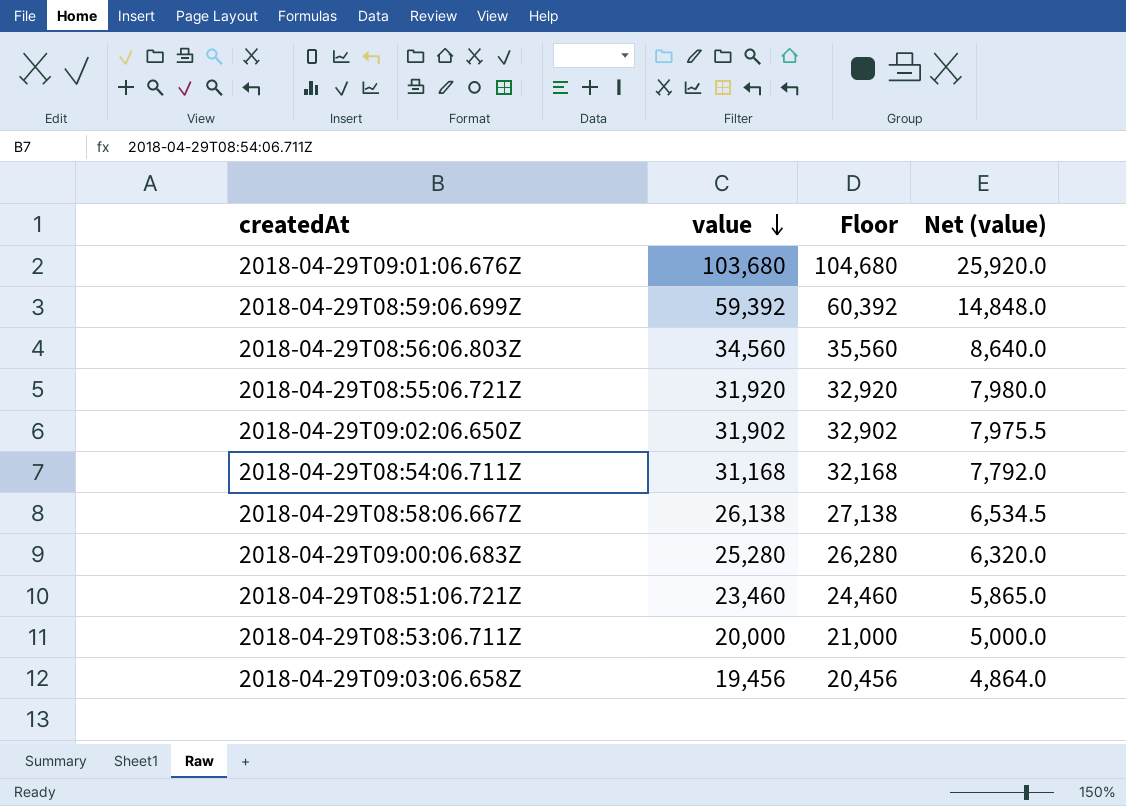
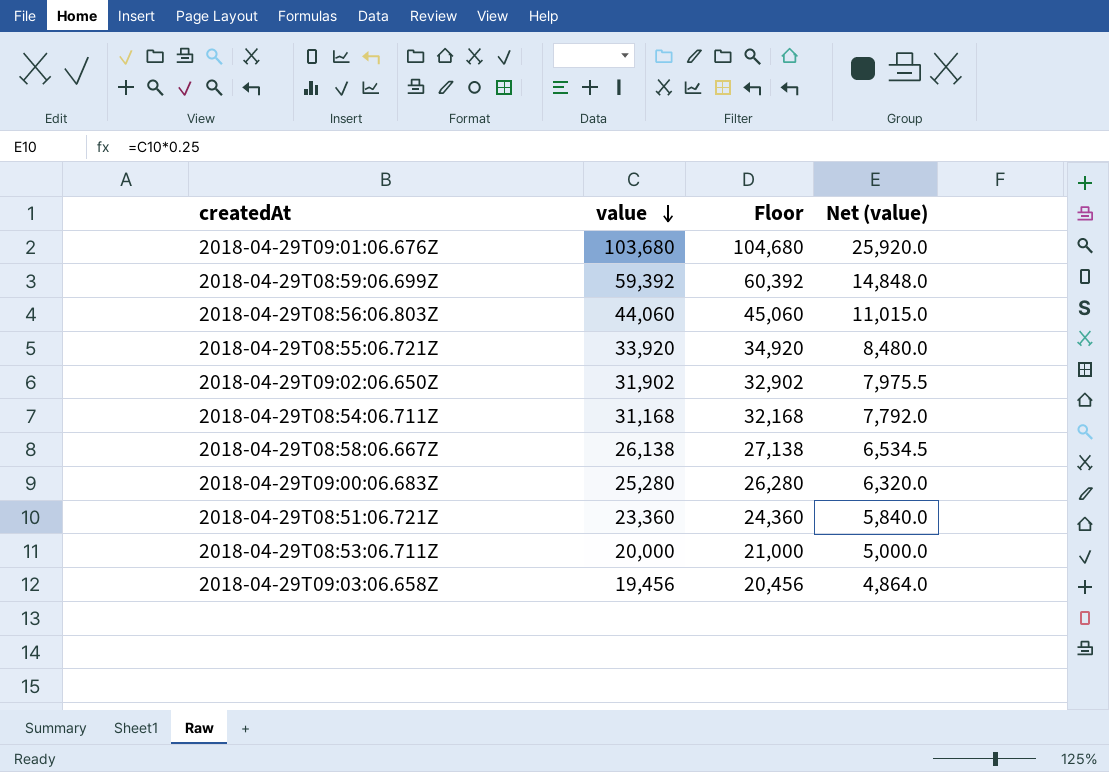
2018-04-29T08:56:06.803Z | value: 34,560 -> 44,060
2018-04-29T08:56:06.803Z | Floor: 35,560 -> 45,060
2018-04-29T08:56:06.803Z | Net (value): 8,640.0 -> 11,015.0
2018-04-29T08:55:06.721Z | value: 31,920 -> 33,920
2018-04-29T08:55:06.721Z | Floor: 32,920 -> 34,920
2018-04-29T08:55:06.721Z | Net (value): 7,980.0 -> 8,480.0
2018-04-29T08:51:06.721Z | value: 23,460 -> 23,360
2018-04-29T08:51:06.721Z | Floor: 24,460 -> 24,360
2018-04-29T08:51:06.721Z | Net (value): 5,865.0 -> 5,840.0

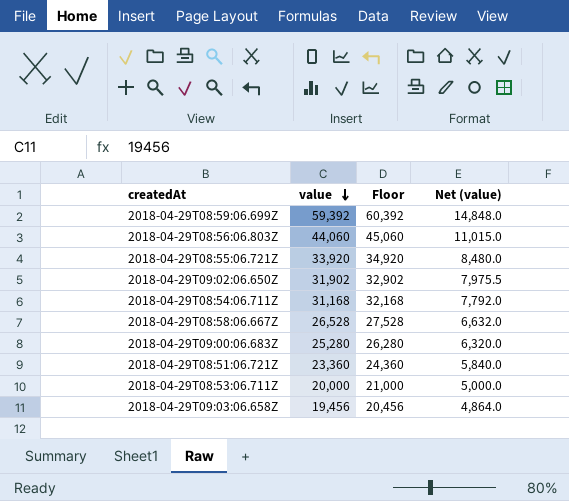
row 2018-04-29T09:01:06.676Z: 103,680 | 104,680 | 25,920.0 -> none
2018-04-29T08:58:06.667Z | value: 26,138 -> 26,528
2018-04-29T08:58:06.667Z | Floor: 27,138 -> 27,528
2018-04-29T08:58:06.667Z | Net (value): 6,534.5 -> 6,632.0

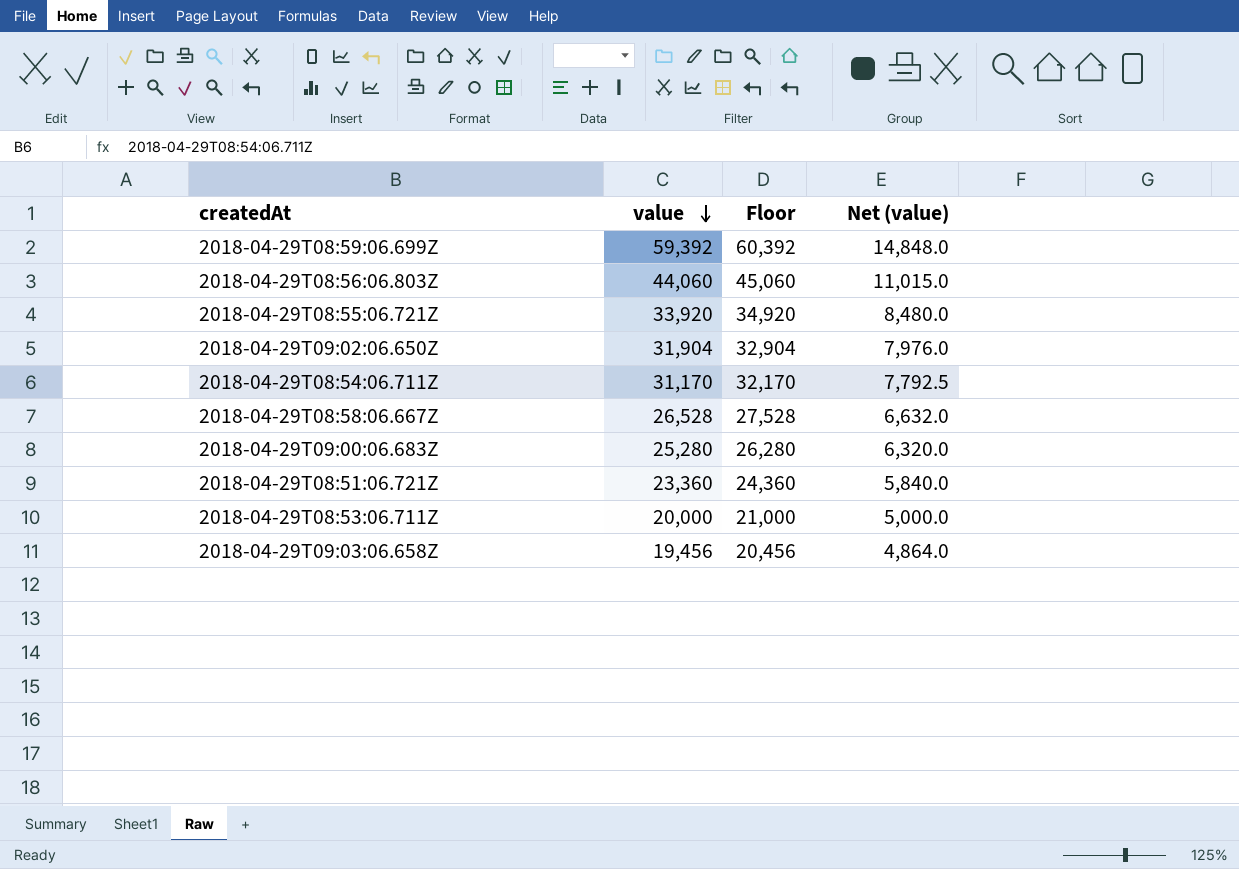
2018-04-29T09:02:06.650Z | value: 31,902 -> 31,904
2018-04-29T09:02:06.650Z | Floor: 32,902 -> 32,904
2018-04-29T09:02:06.650Z | Net (value): 7,975.5 -> 7,976.0
2018-04-29T08:54:06.711Z | value: 31,168 -> 31,170
2018-04-29T08:54:06.711Z | Floor: 32,168 -> 32,170
2018-04-29T08:54:06.711Z | Net (value): 7,792.0 -> 7,792.5

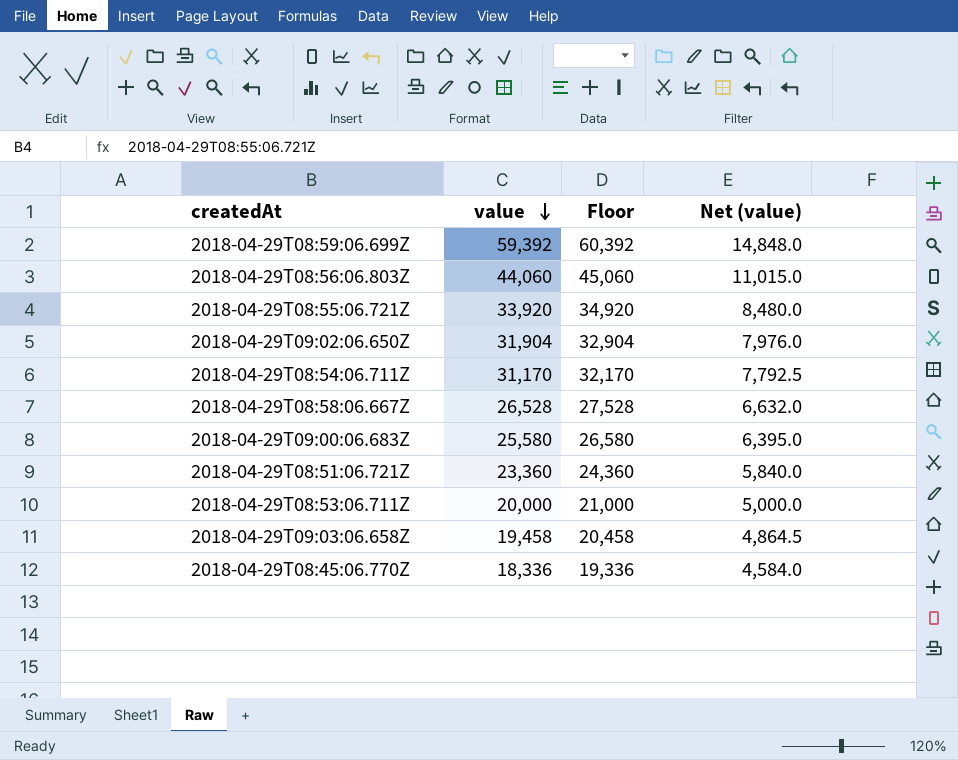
2018-04-29T09:00:06.683Z | value: 25,280 -> 25,580
2018-04-29T09:00:06.683Z | Floor: 26,280 -> 26,580
2018-04-29T09:00:06.683Z | Net (value): 6,320.0 -> 6,395.0
2018-04-29T09:03:06.658Z | value: 19,456 -> 19,458
2018-04-29T09:03:06.658Z | Floor: 20,456 -> 20,458
2018-04-29T09:03:06.658Z | Net (value): 4,864.0 -> 4,864.5
row 2018-04-29T08:45:06.770Z: none -> 18,336 | 19,336 | 4,584.0

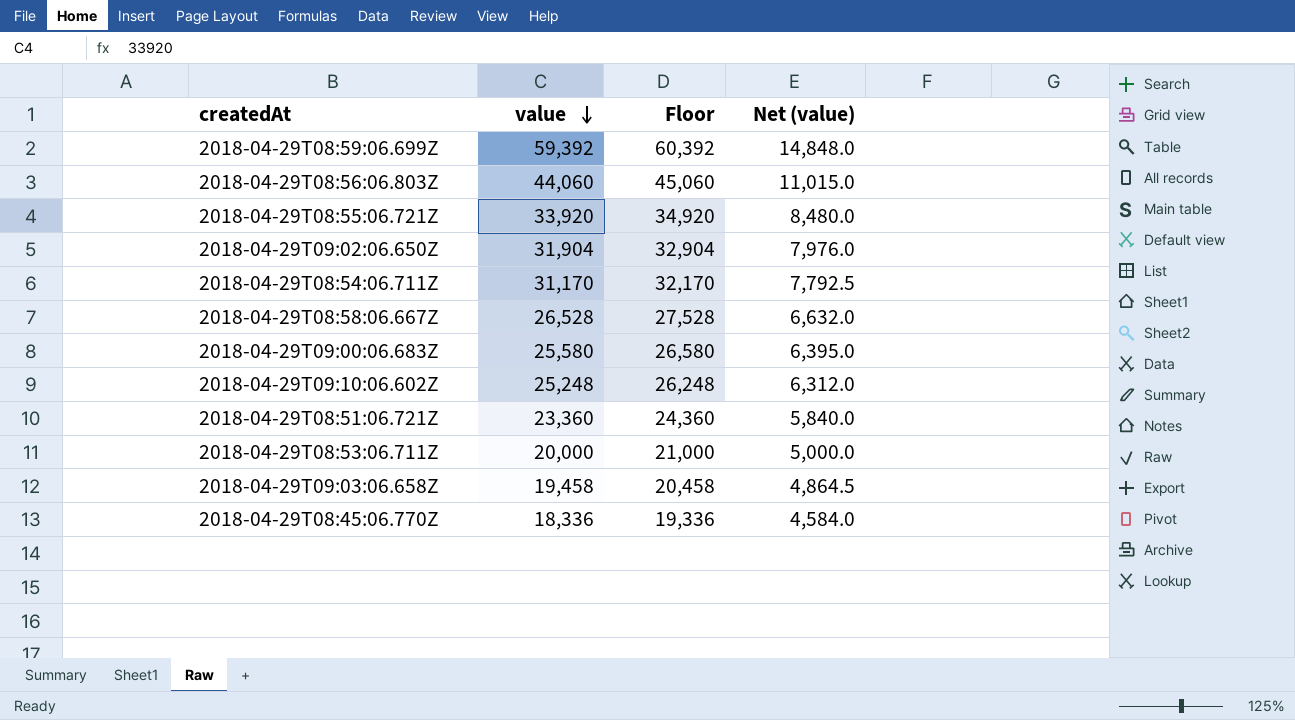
row 2018-04-29T09:10:06.602Z: none -> 25,248 | 26,248 | 6,312.0

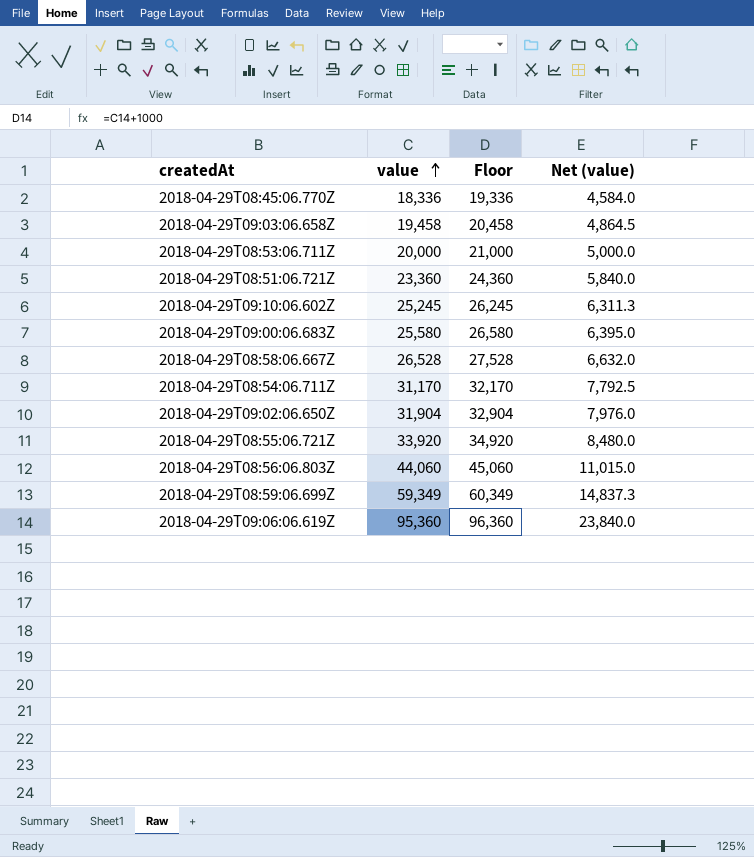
row order: value descending -> value ascending
2018-04-29T09:10:06.602Z | value: 25,248 -> 25,245
2018-04-29T09:10:06.602Z | Floor: 26,248 -> 26,245
2018-04-29T09:10:06.602Z | Net (value): 6,312.0 -> 6,311.3
2018-04-29T08:59:06.699Z | value: 59,392 -> 59,349
2018-04-29T08:59:06.699Z | Floor: 60,392 -> 60,349
2018-04-29T08:59:06.699Z | Net (value): 14,848.0 -> 14,837.3
row 2018-04-29T09:06:06.619Z: none -> 95,360 | 96,360 | 23,840.0

